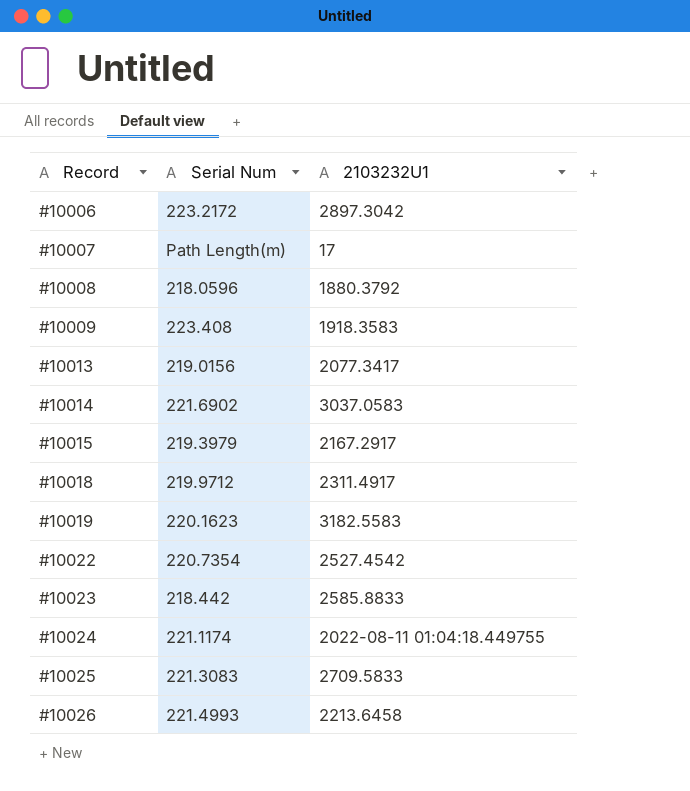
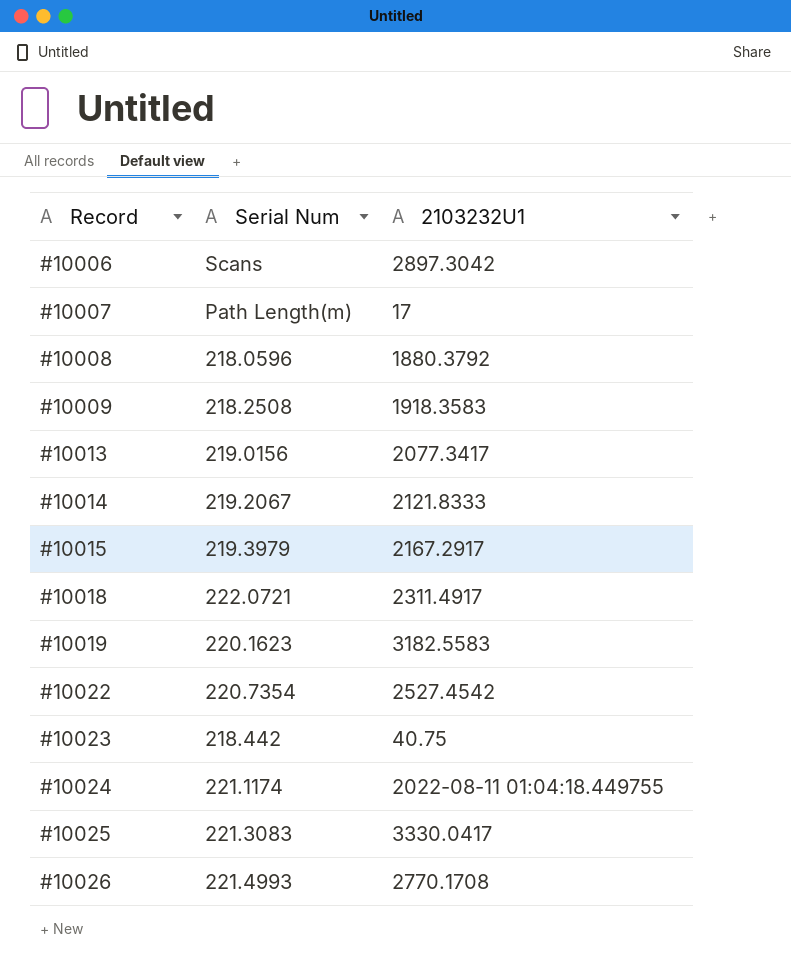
#10006 | Serial Num: 223.2172 -> Scans
#10009 | Serial Num: 223.408 -> 218.2508
#10014 | Serial Num: 221.6902 -> 219.2067
#10014 | 2103232U1: 3037.0583 -> 2121.8333
#10018 | Serial Num: 219.9712 -> 222.0721
#10023 | 2103232U1: 2585.8833 -> 40.75
#10025 | 2103232U1: 2709.5833 -> 3330.0417
#10026 | 2103232U1: 2213.6458 -> 2770.1708

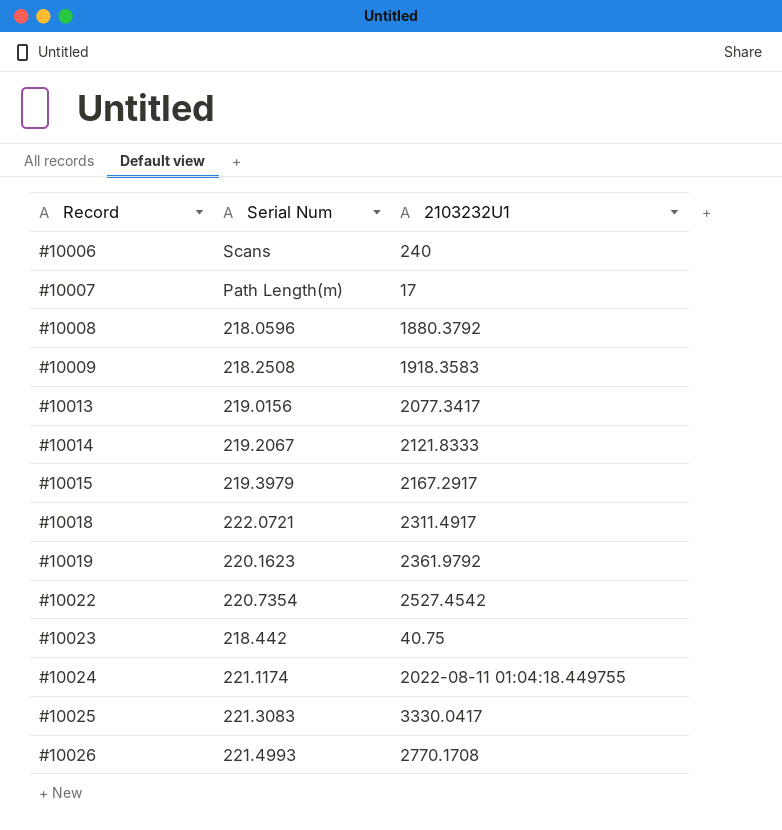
#10006 | 2103232U1: 2897.3042 -> 240
#10019 | 2103232U1: 3182.5583 -> 2361.9792

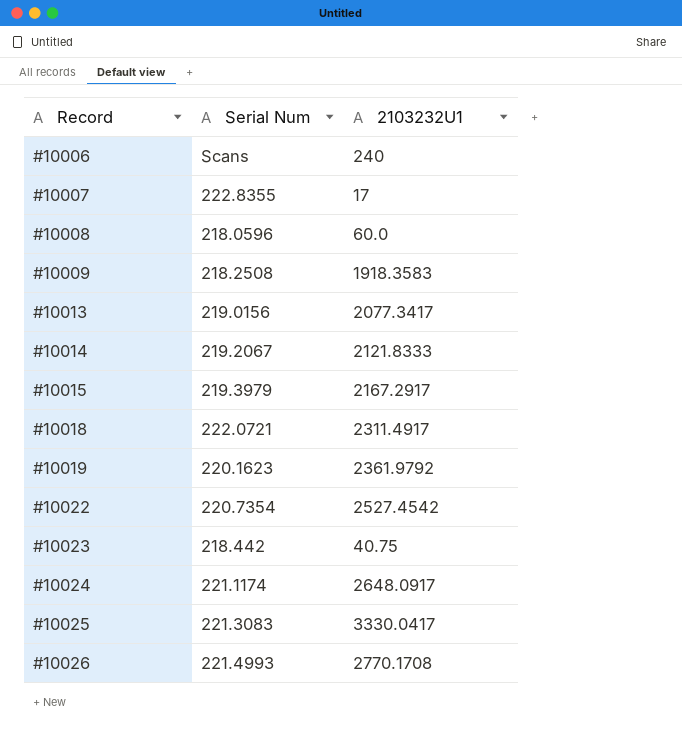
#10007 | Serial Num: Path Length(m) -> 222.8355
#10008 | 2103232U1: 1880.3792 -> 60.0
#10024 | 2103232U1: 2022-08-11 01:04:18.449755 -> 2648.0917

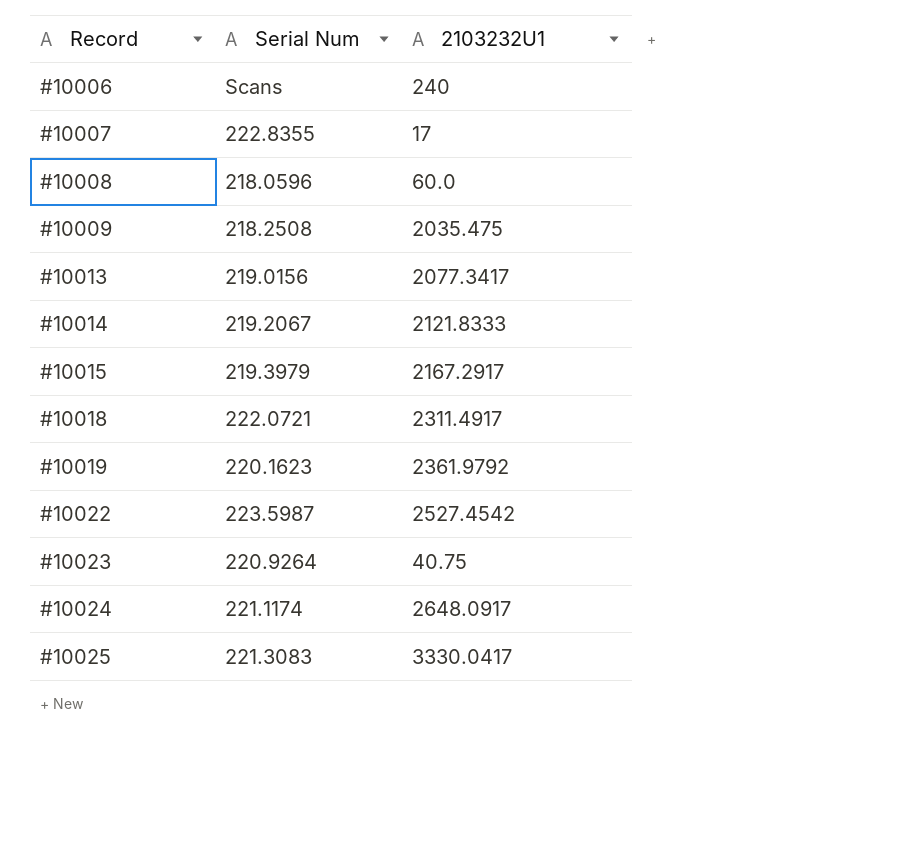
row #10026: 221.4993 | 2770.1708 -> none
#10009 | 2103232U1: 1918.3583 -> 2035.475
#10022 | Serial Num: 220.7354 -> 223.5987
#10023 | Serial Num: 218.442 -> 220.9264

